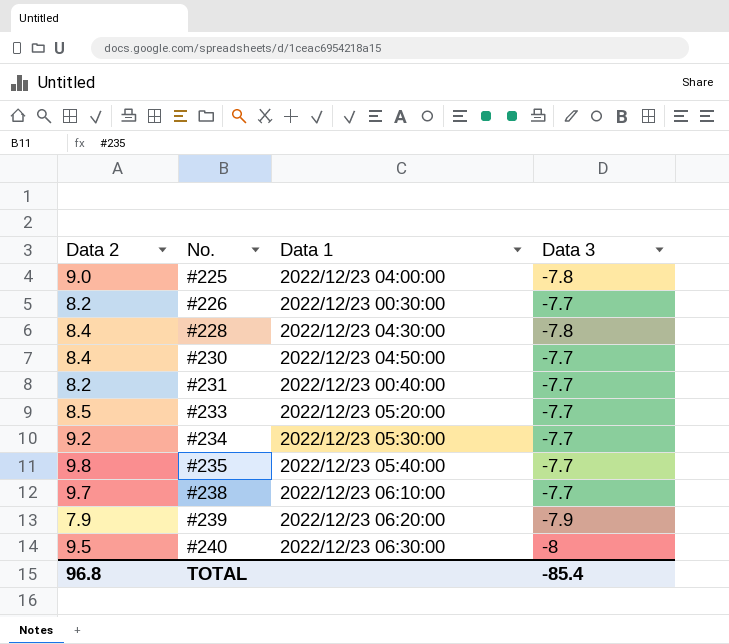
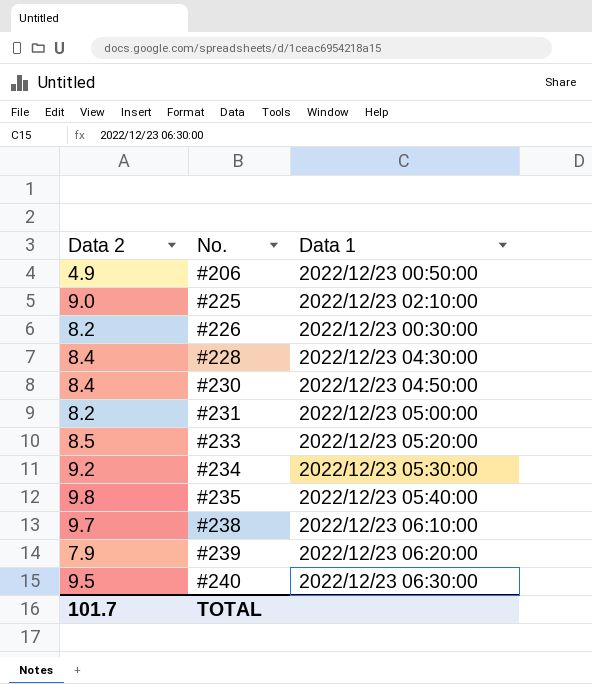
column Data 3 | position: 4 -> none
row #206: none -> 4.9 | 2022/12/23 00:50:00
#225 | Data 1: 2022/12/23 04:00:00 -> 2022/12/23 02:10:00
#231 | Data 1: 2022/12/23 00:40:00 -> 2022/12/23 05:00:00
TOTAL | Data 2: 96.8 -> 101.7

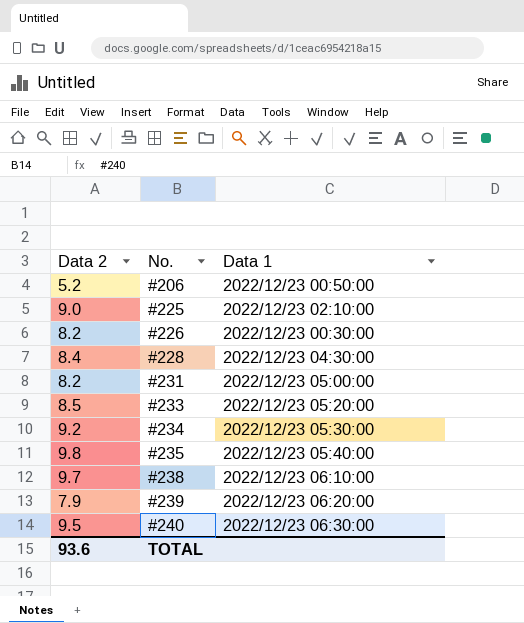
row #230: 8.4 | 2022/12/23 04:50:00 -> none
#206 | Data 2: 4.9 -> 5.2
TOTAL | Data 2: 101.7 -> 93.6

